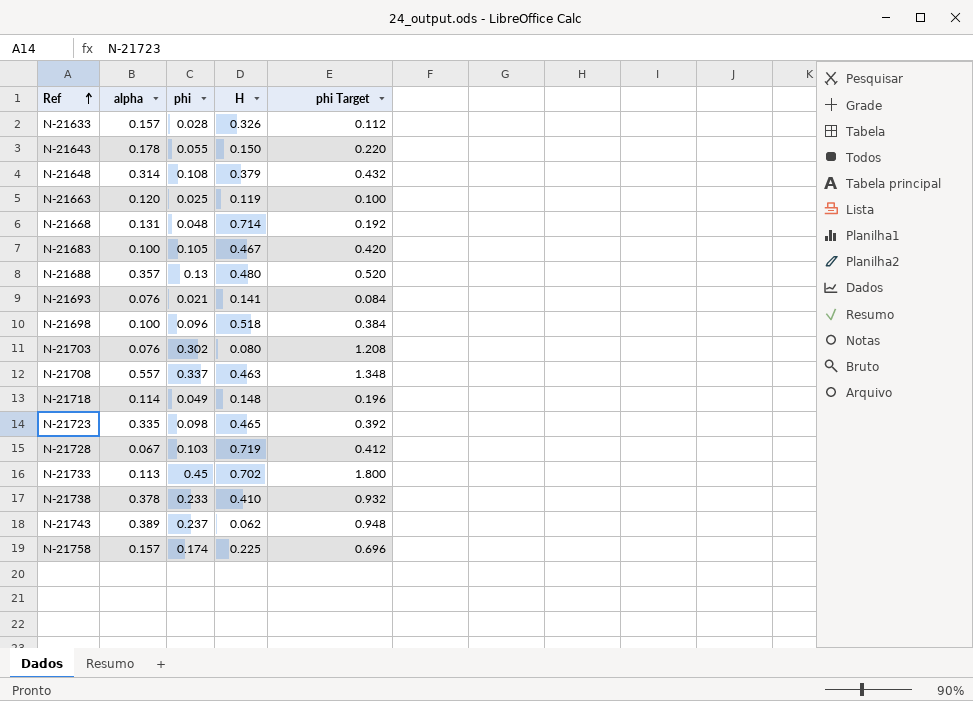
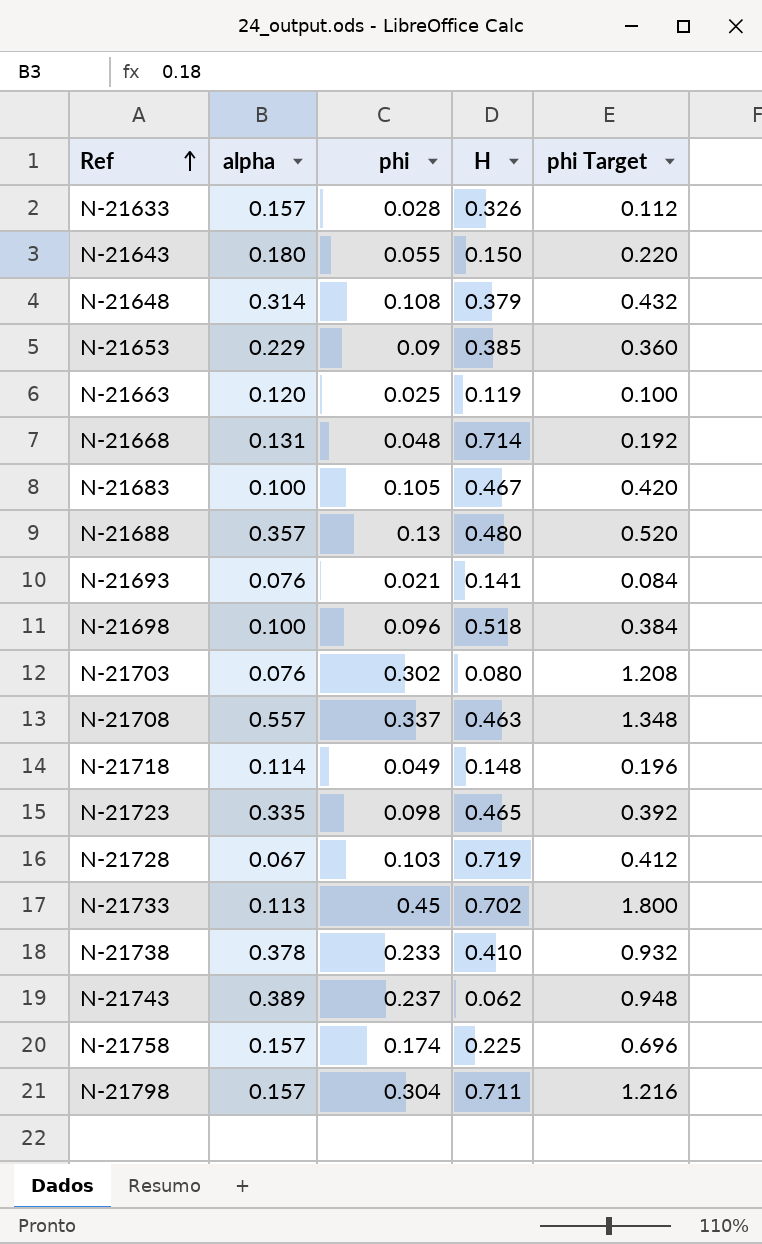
N-21643 | alpha: 0.178 -> 0.180
row N-21653: none -> 0.229 | 0.09 | 0.385 | 0.360
row N-21798: none -> 0.157 | 0.304 | 0.711 | 1.216

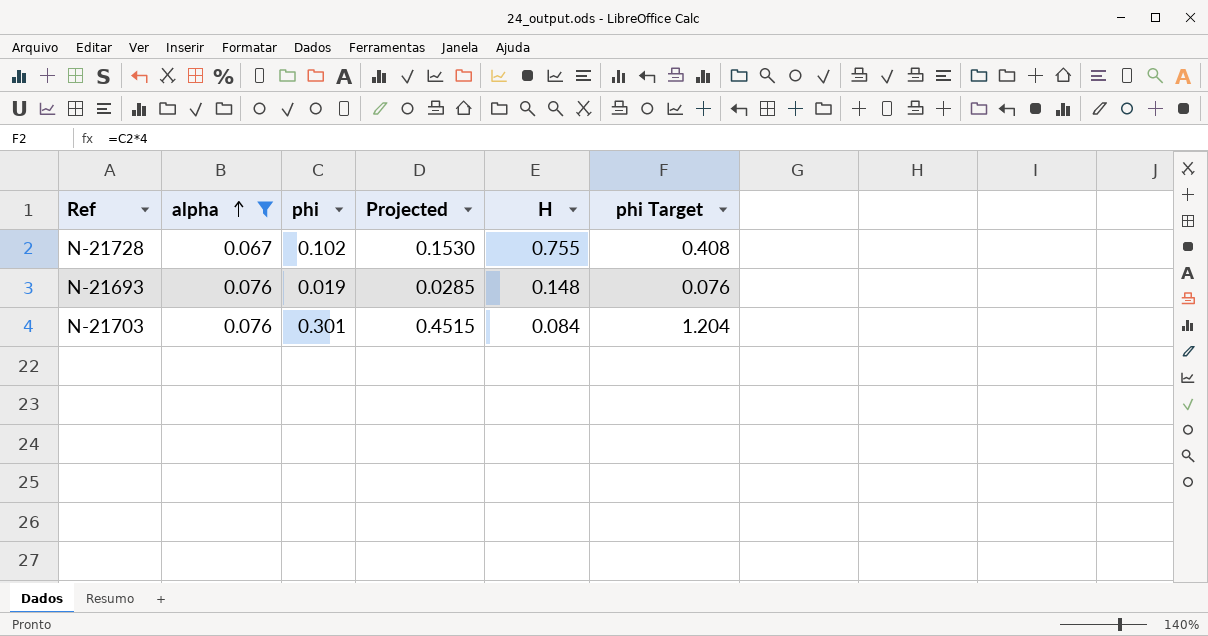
filter: none -> alpha <= 0.076
row order: Ref ascending -> alpha ascending
column Projected | formula: none -> [phi] * 1.5
N-21728 | phi: 0.103 -> 0.102
N-21728 | H: 0.719 -> 0.755
N-21728 | phi Target: 0.412 -> 0.408
N-21693 | phi: 0.021 -> 0.019
N-21693 | H: 0.141 -> 0.148
N-21693 | phi Target: 0.084 -> 0.076
N-21703 | phi: 0.302 -> 0.301
N-21703 | H: 0.080 -> 0.084
N-21703 | phi Target: 1.208 -> 1.204

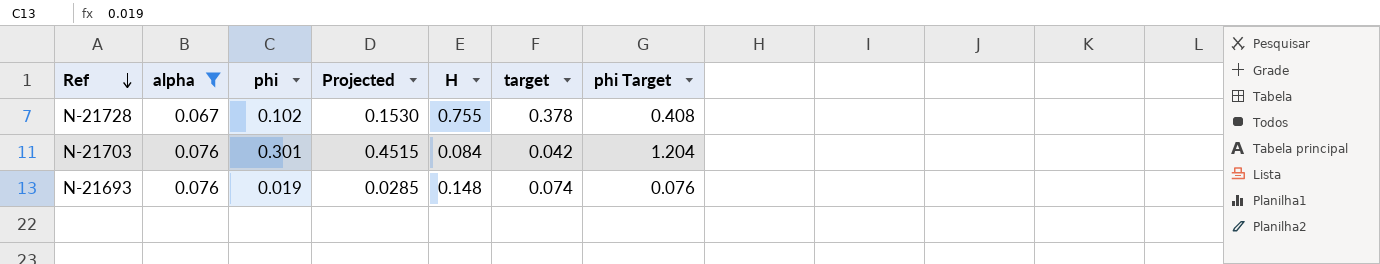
row order: alpha ascending -> Ref descending
column target | formula: none -> [H] * 0.5

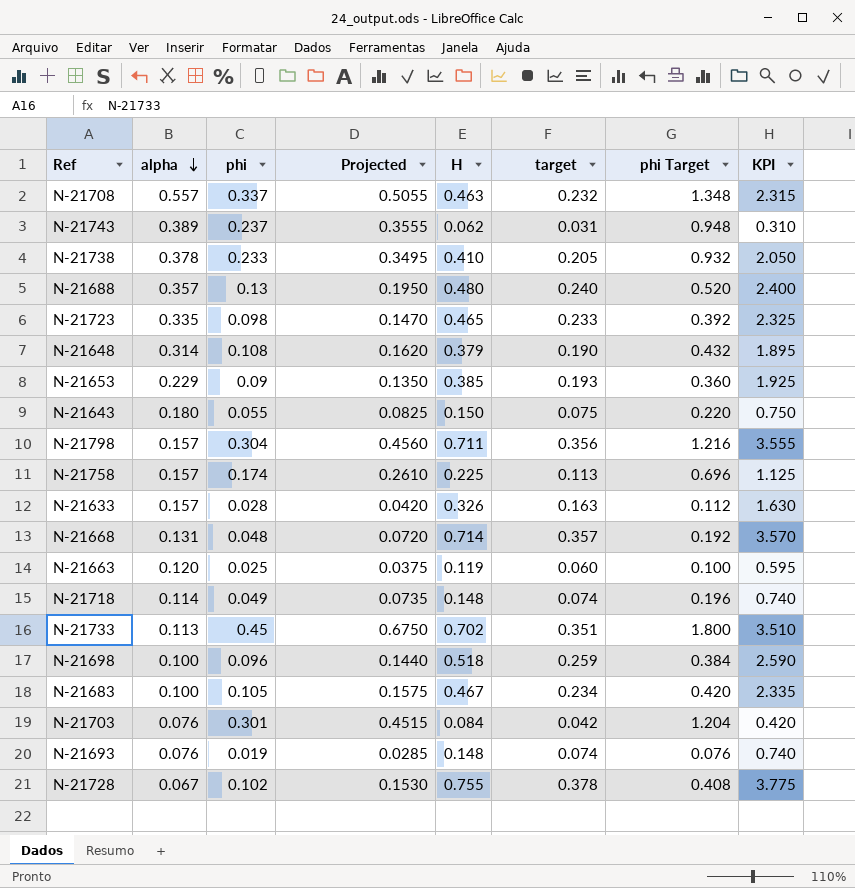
filter: alpha <= 0.076 -> none
row order: Ref descending -> alpha descending
column KPI | formula: none -> [H] * 5

